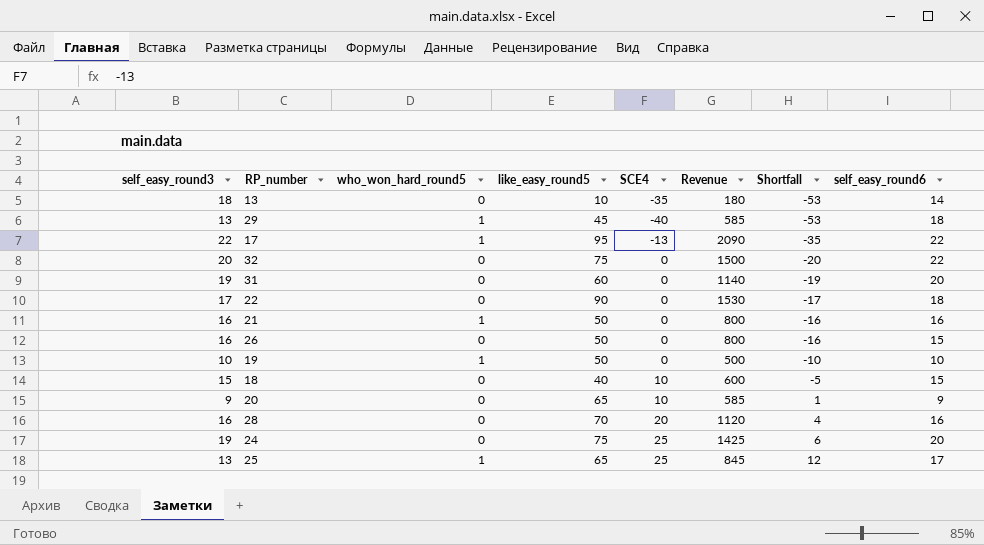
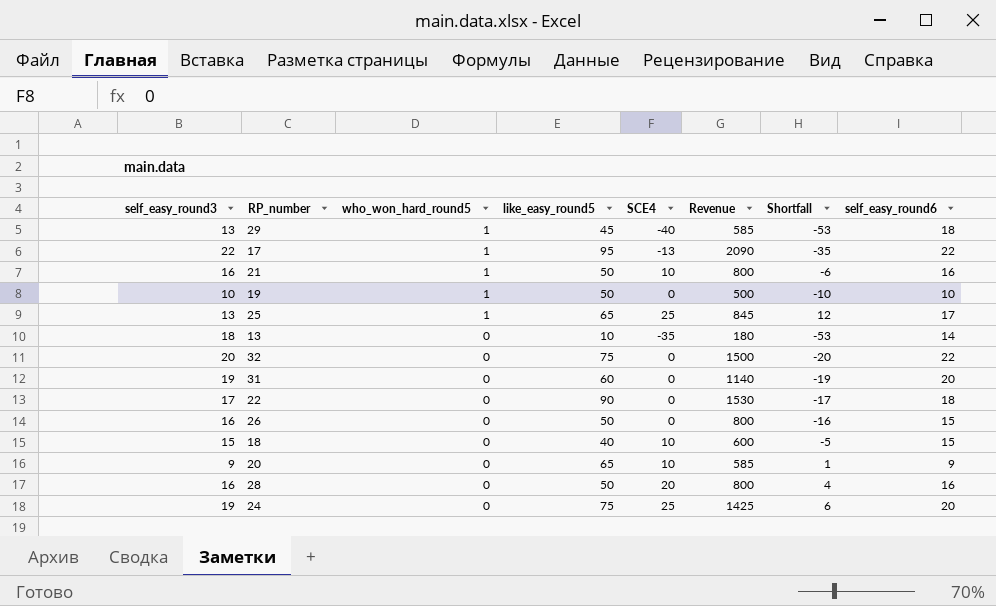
row order: Shortfall ascending -> who_won_hard_round5 descending
21 | SCE4: 0 -> 10
21 | Shortfall: -16 -> -6
28 | like_easy_round5: 70 -> 50
28 | Revenue: 1120 -> 800

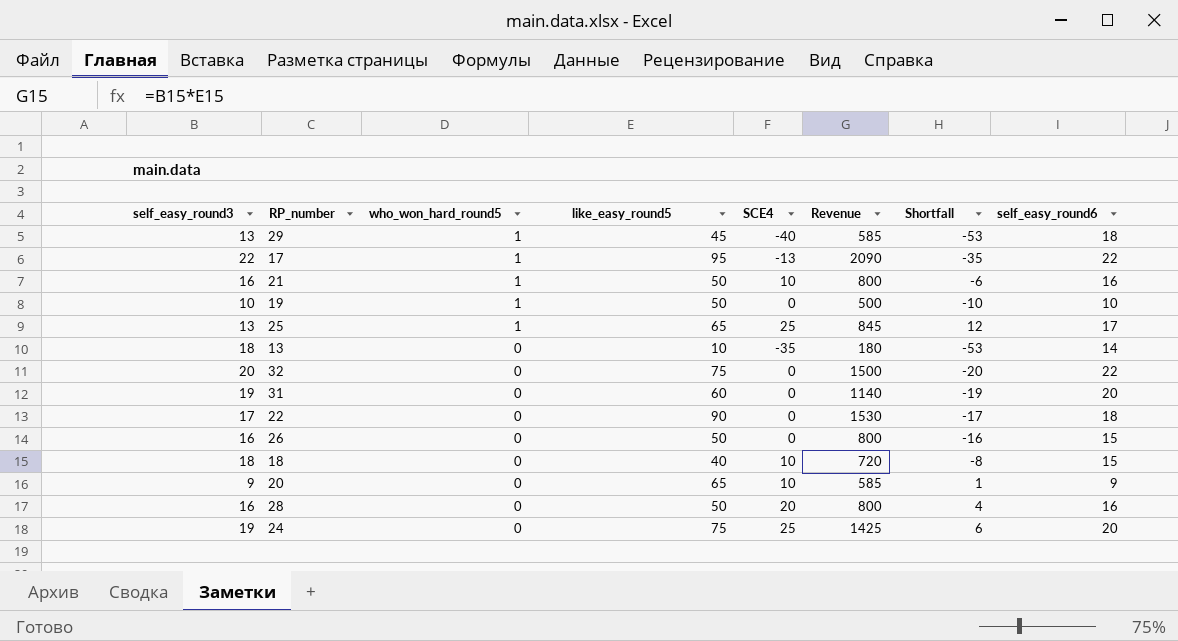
18 | self_easy_round3: 15 -> 18
18 | Revenue: 600 -> 720
18 | Shortfall: -5 -> -8

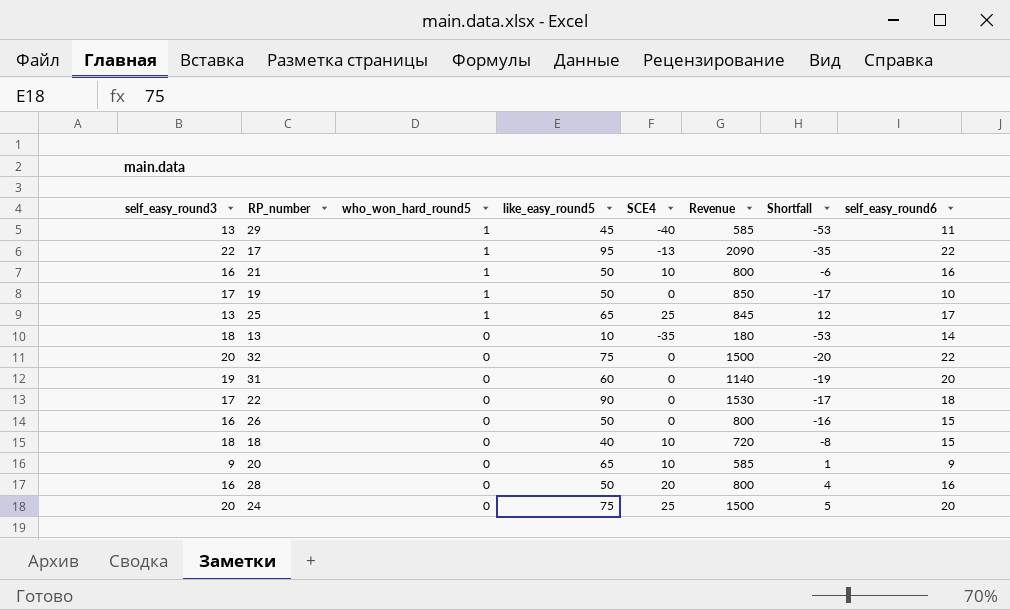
29 | self_easy_round6: 18 -> 11
19 | self_easy_round3: 10 -> 17
19 | Revenue: 500 -> 850
19 | Shortfall: -10 -> -17
24 | self_easy_round3: 19 -> 20
24 | Revenue: 1425 -> 1500
24 | Shortfall: 6 -> 5

